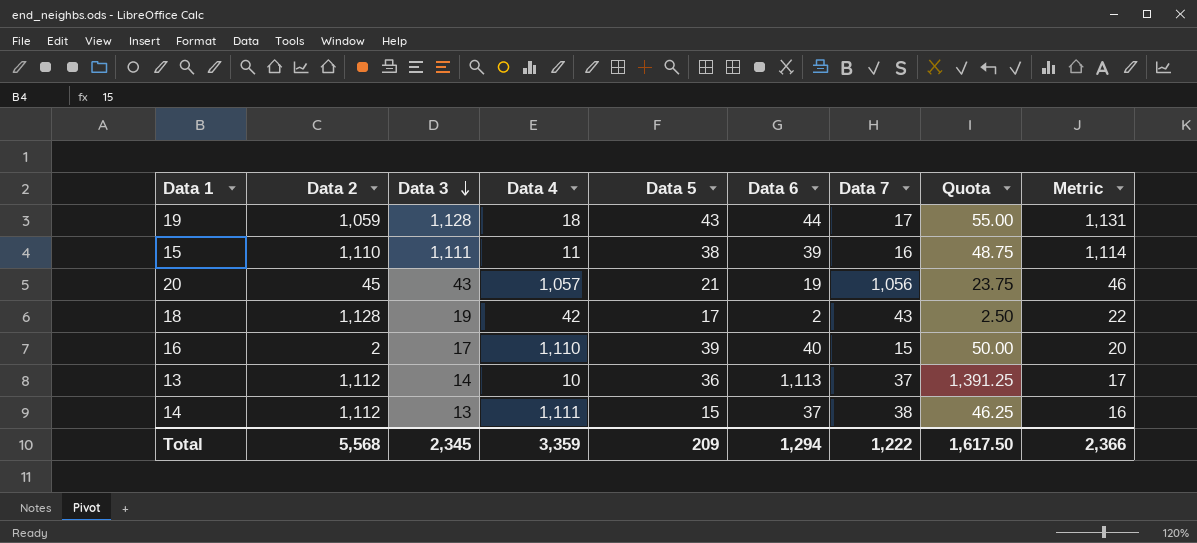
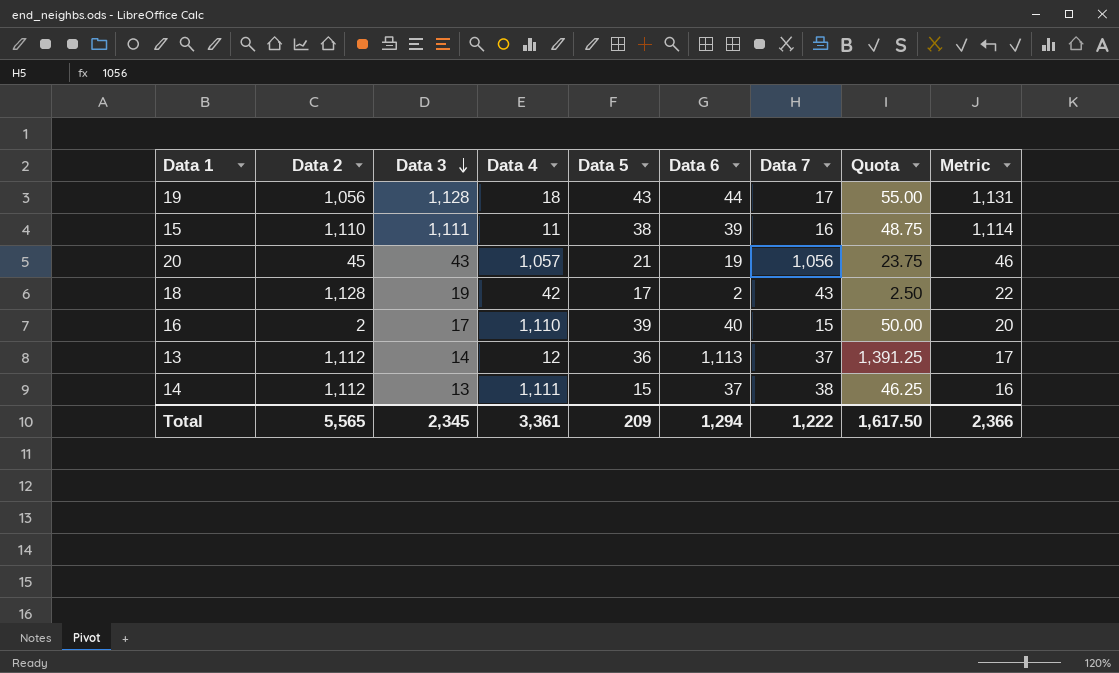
19 | Data 2: 1,059 -> 1,056
13 | Data 4: 10 -> 12
Total | Data 2: 5,568 -> 5,565
Total | Data 4: 3,359 -> 3,361

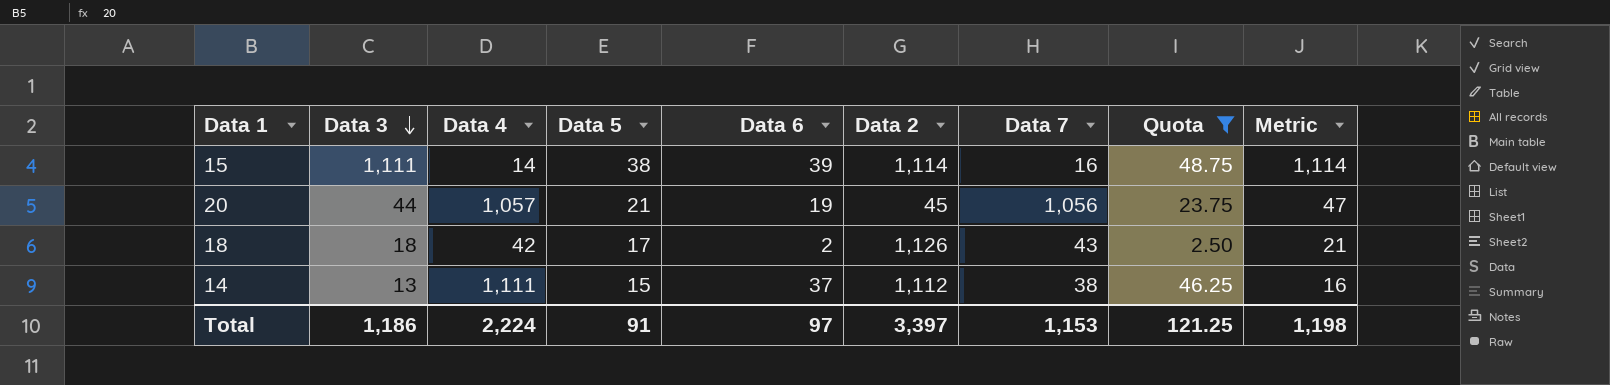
filter: none -> Quota <= 48.75
column Data 2 | position: 2 -> 6
15 | Data 4: 11 -> 14
15 | Data 2: 1,110 -> 1,114
20 | Data 3: 43 -> 44
20 | Metric: 46 -> 47
18 | Data 3: 19 -> 18
18 | Data 2: 1,128 -> 1,126
18 | Metric: 22 -> 21
Total | Data 3: 2,345 -> 1,186
Total | Data 4: 3,361 -> 2,224
Total | Data 5: 209 -> 91
Total | Data 6: 1,294 -> 97
Total | Data 2: 5,565 -> 3,397
Total | Data 7: 1,222 -> 1,153
Total | Quota: 1,617.50 -> 121.25
Total | Metric: 2,366 -> 1,198

